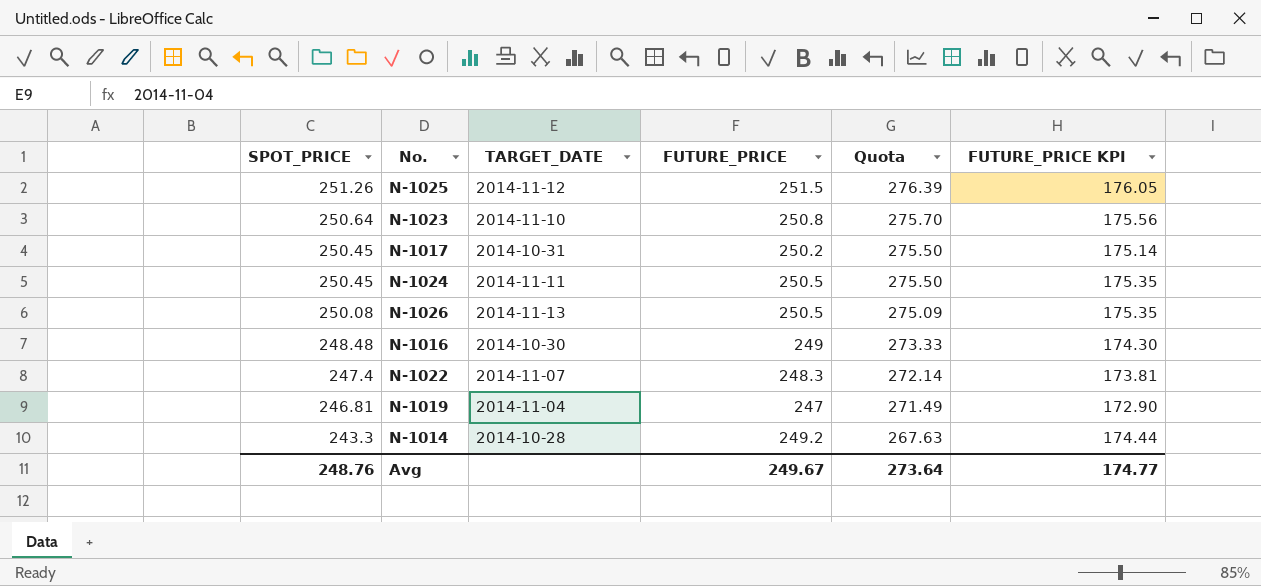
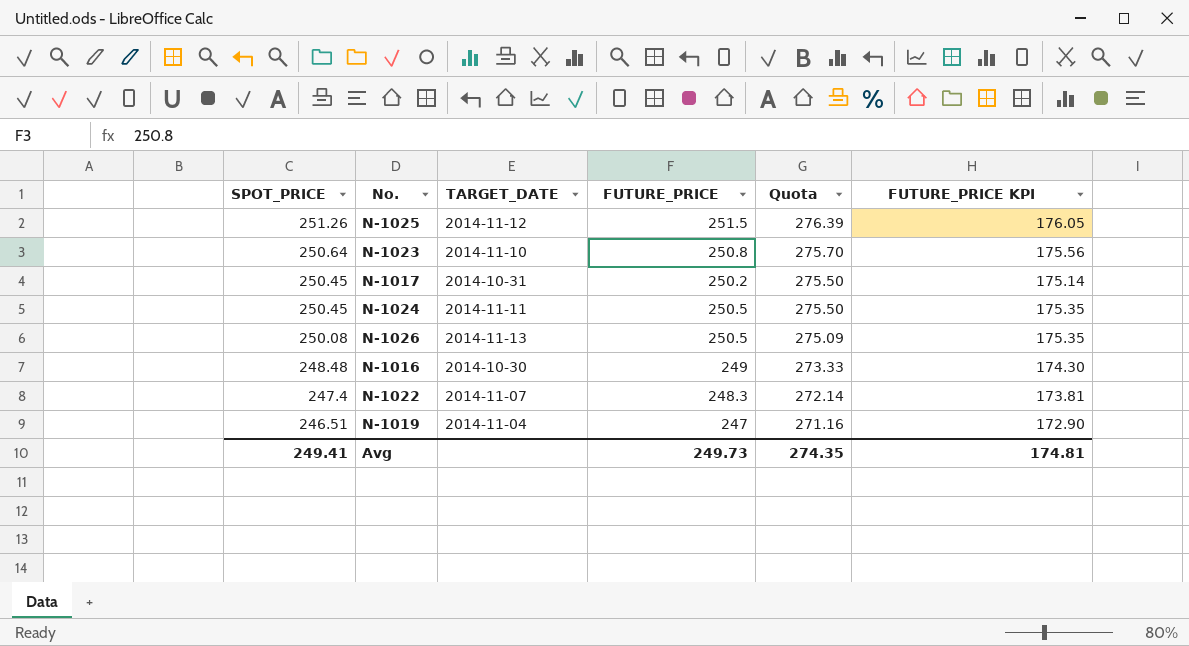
row N-1014: 243.3 | 2014-10-28 | 249.2 | 267.63 | 174.44 -> none
N-1019 | SPOT_PRICE: 246.81 -> 246.51
N-1019 | Quota: 271.49 -> 271.16
Avg | SPOT_PRICE: 248.76 -> 249.41
Avg | FUTURE_PRICE: 249.67 -> 249.73
Avg | Quota: 273.64 -> 274.35
Avg | FUTURE_PRICE KPI: 174.77 -> 174.81

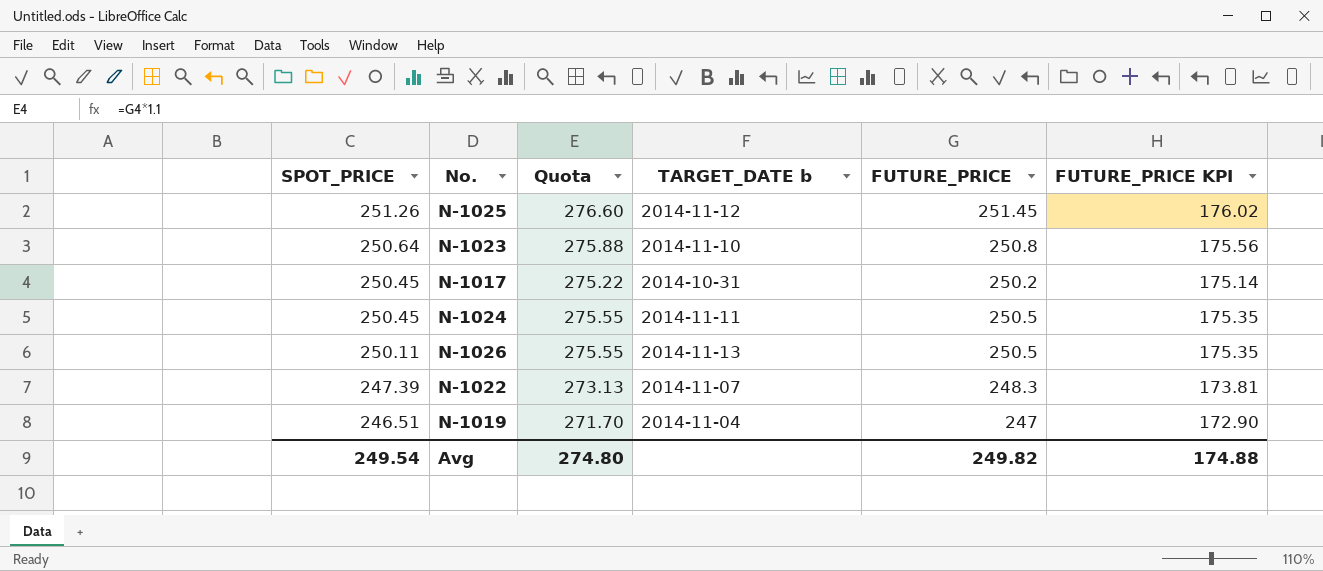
column Quota | formula: [SPOT_PRICE] * 1.1 -> [FUTURE_PRICE] * 1.1
column Quota | position: 5 -> 3
column name: TARGET_DATE -> TARGET_DATE b
row N-1016: 248.48 | 2014-10-30 | 249 | 273.33 | 174.30 -> none
N-1025 | FUTURE_PRICE: 251.5 -> 251.45
N-1025 | FUTURE_PRICE KPI: 176.05 -> 176.02
N-1026 | SPOT_PRICE: 250.08 -> 250.11
N-1022 | SPOT_PRICE: 247.4 -> 247.39
Avg | SPOT_PRICE: 249.41 -> 249.54
Avg | Quota: 274.35 -> 274.80
Avg | FUTURE_PRICE: 249.73 -> 249.82
Avg | FUTURE_PRICE KPI: 174.81 -> 174.88

